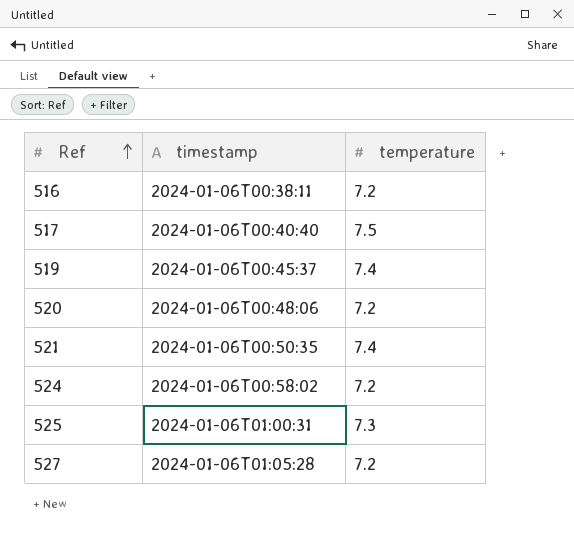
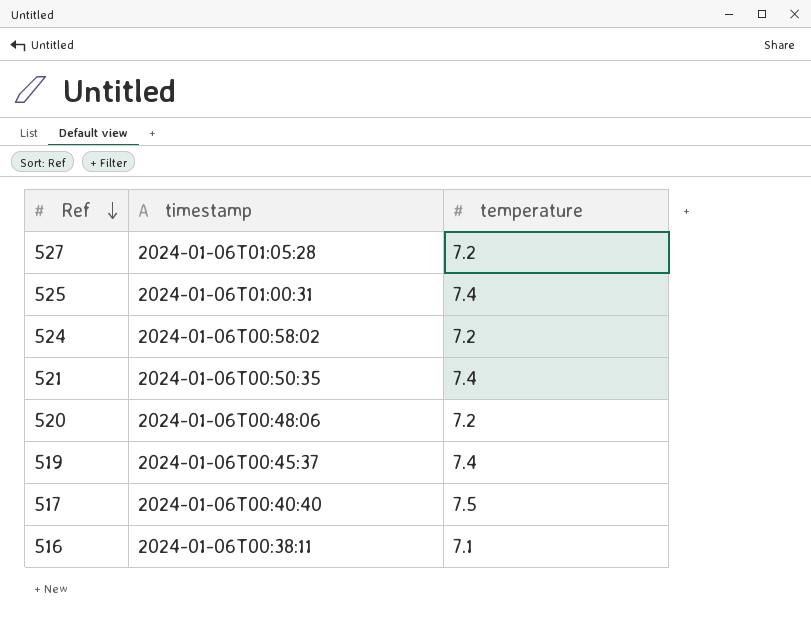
row order: Ref ascending -> Ref descending
525 | temperature: 7.3 -> 7.4
516 | temperature: 7.2 -> 7.1

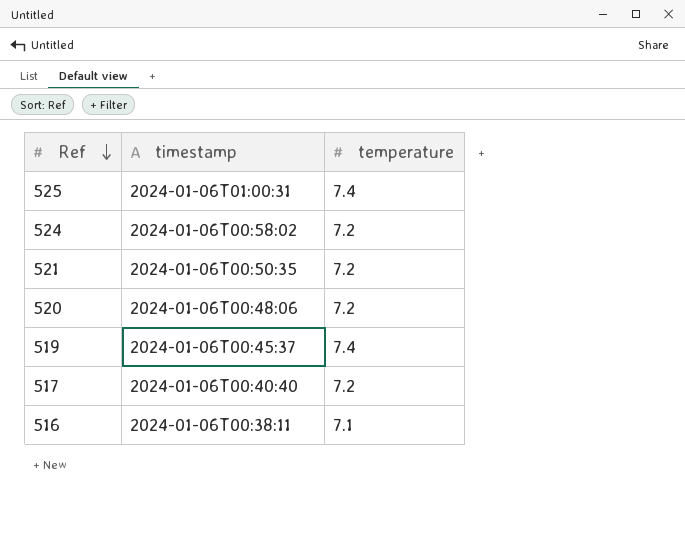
row 527: 2024-01-06T01:05:28 | 7.2 -> none
521 | temperature: 7.4 -> 7.2
517 | temperature: 7.5 -> 7.2

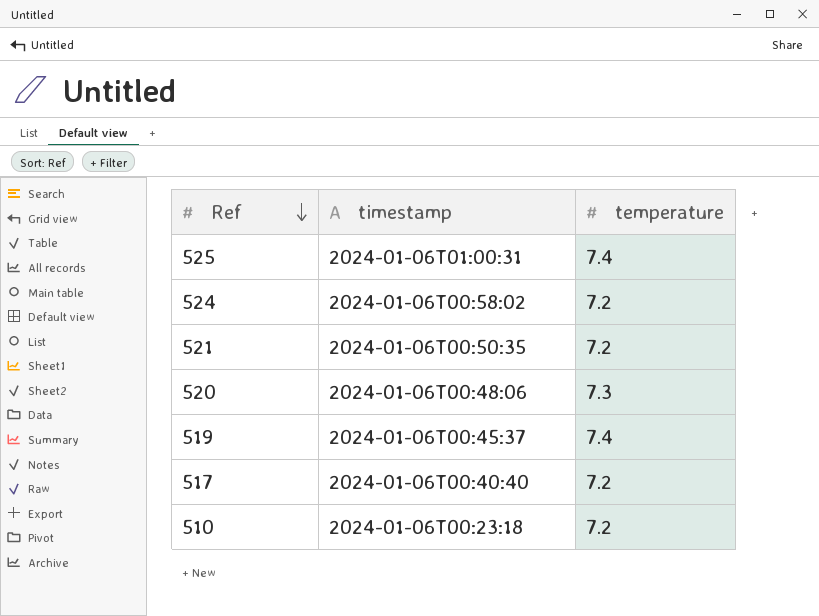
row 516: 2024-01-06T00:38:11 | 7.1 -> none
520 | temperature: 7.2 -> 7.3
row 510: none -> 2024-01-06T00:23:18 | 7.2

